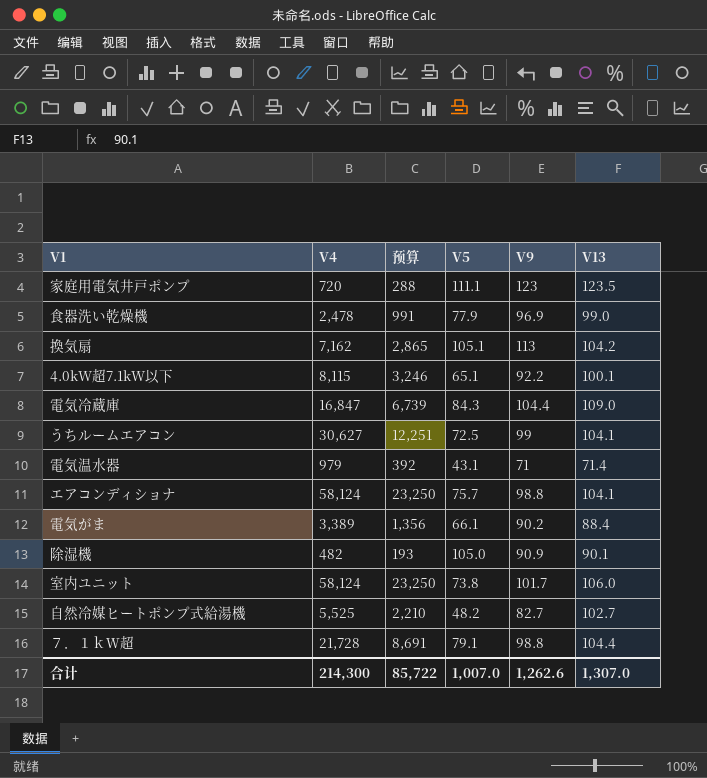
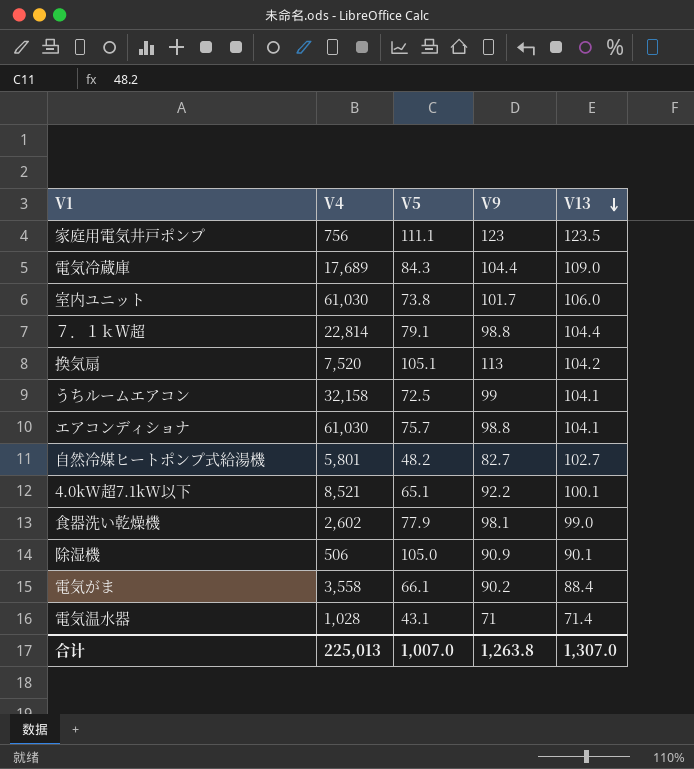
row order: none -> V13 descending
column 预算 | formula: [V4] * 0.4 -> none
家庭用電気井戸ポンプ | V4: 720 -> 756
電気冷蔵庫 | V4: 16,847 -> 17,689
室内ユニット | V4: 58,124 -> 61,030
７．１ｋＷ超 | V4: 21,728 -> 22,814
換気扇 | V4: 7,162 -> 7,520
うちルームエアコン | V4: 30,627 -> 32,158
エアコンディショナ | V4: 58,124 -> 61,030
自然冷媒ヒートポンプ式給湯機 | V4: 5,525 -> 5,801
4.0kW超7.1kW以下 | V4: 8,115 -> 8,521
食器洗い乾燥機 | V4: 2,478 -> 2,602
食器洗い乾燥機 | V9: 96.9 -> 98.1
除湿機 | V4: 482 -> 506
電気がま | V4: 3,389 -> 3,558
電気温水器 | V4: 979 -> 1,028
合计 | V4: 214,300 -> 225,013
合计 | V9: 1,262.6 -> 1,263.8

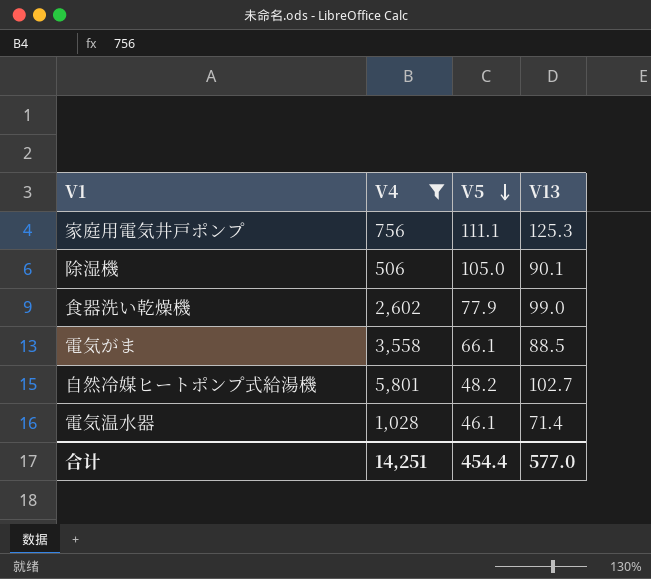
filter: none -> V4 <= 5,801
row order: V13 descending -> V5 descending
column V9 | position: 4 -> none
家庭用電気井戸ポンプ | V13: 123.5 -> 125.3
電気がま | V13: 88.4 -> 88.5
電気温水器 | V5: 43.1 -> 46.1
合计 | V4: 225,013 -> 14,251
合计 | V5: 1,007.0 -> 454.4
合计 | V13: 1,307.0 -> 577.0

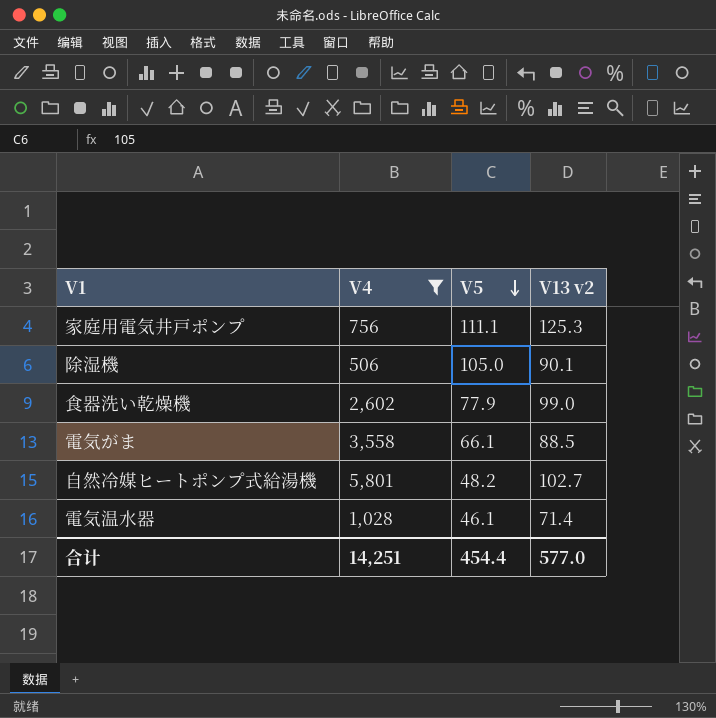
column name: V13 -> V13 v2

